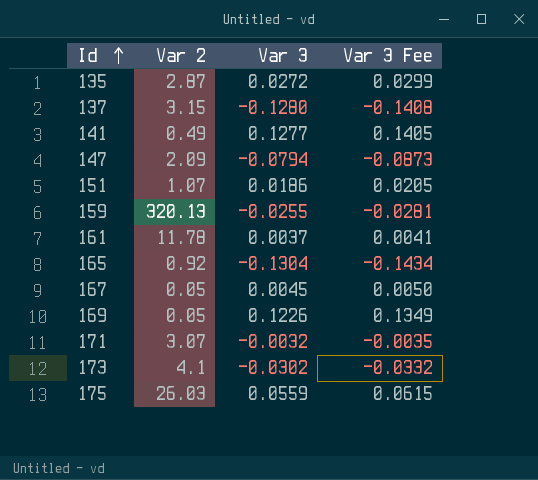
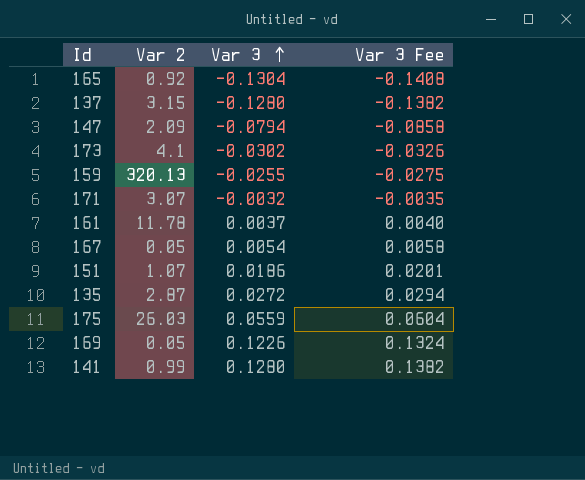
row order: Id ascending -> Var 3 ascending
column Var 3 Fee | formula: [Var 3] * 1.1 -> [Var 3] * 1.08
167 | Var 3: 0.0045 -> 0.0054
141 | Var 2: 0.49 -> 0.99
141 | Var 3: 0.1277 -> 0.1280

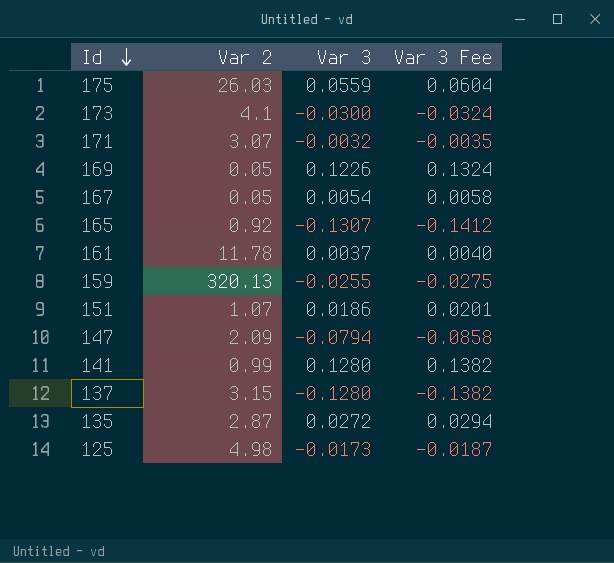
row order: Var 3 ascending -> Id descending
173 | Var 3: -0.0302 -> -0.0300
173 | Var 3 Fee: -0.0326 -> -0.0324
165 | Var 3: -0.1304 -> -0.1307
165 | Var 3 Fee: -0.1408 -> -0.1412
row 125: none -> 4.98 | -0.0173 | -0.0187

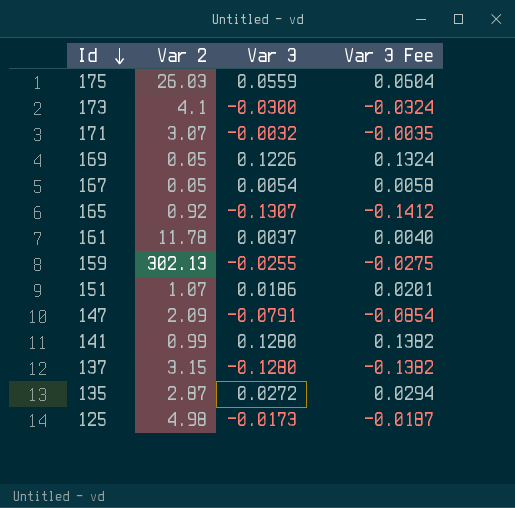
159 | Var 2: 320.13 -> 302.13
147 | Var 3: -0.0794 -> -0.0791
147 | Var 3 Fee: -0.0858 -> -0.0854

